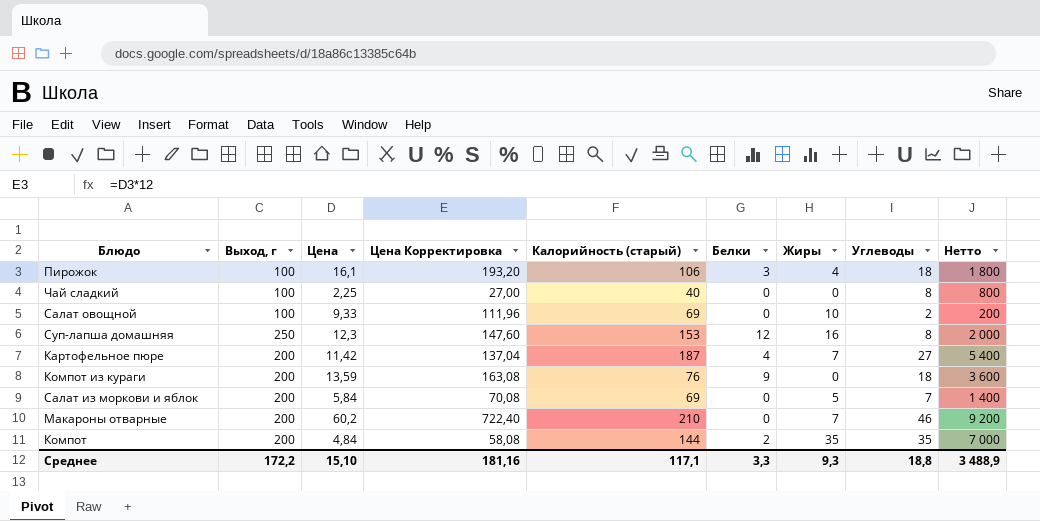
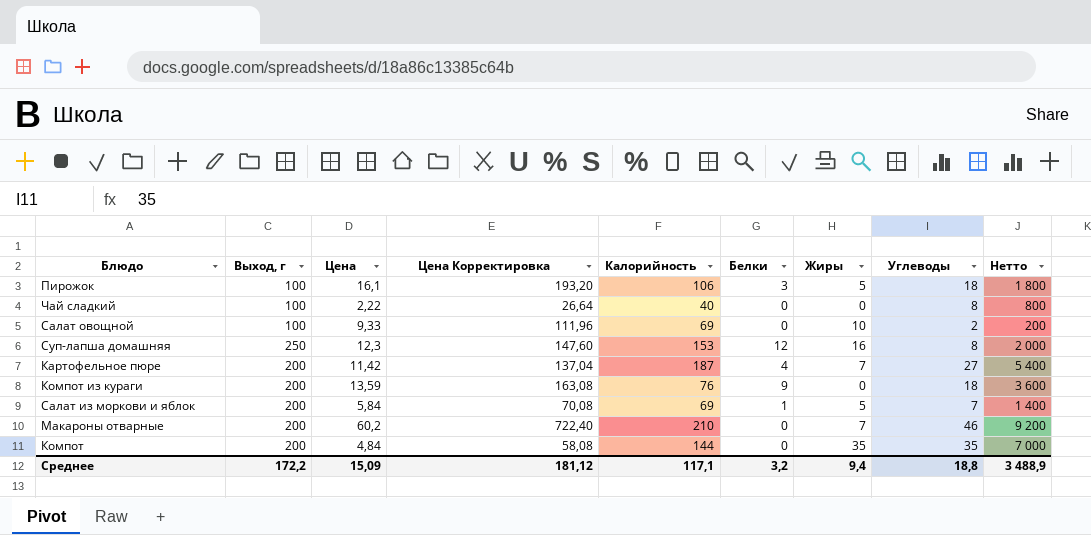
column name: Калорийность (старый) -> Калорийность
Пирожок | Жиры: 4 -> 5
Чай сладкий | Цена: 2,25 -> 2,22
Чай сладкий | Цена Корректировка: 27,00 -> 26,64
Салат из моркови и яблок | Белки: 0 -> 1
Компот | Белки: 2 -> 0
Среднее | Цена: 15,10 -> 15,09
Среднее | Цена Корректировка: 181,16 -> 181,12
Среднее | Белки: 3,3 -> 3,2
Среднее | Жиры: 9,3 -> 9,4

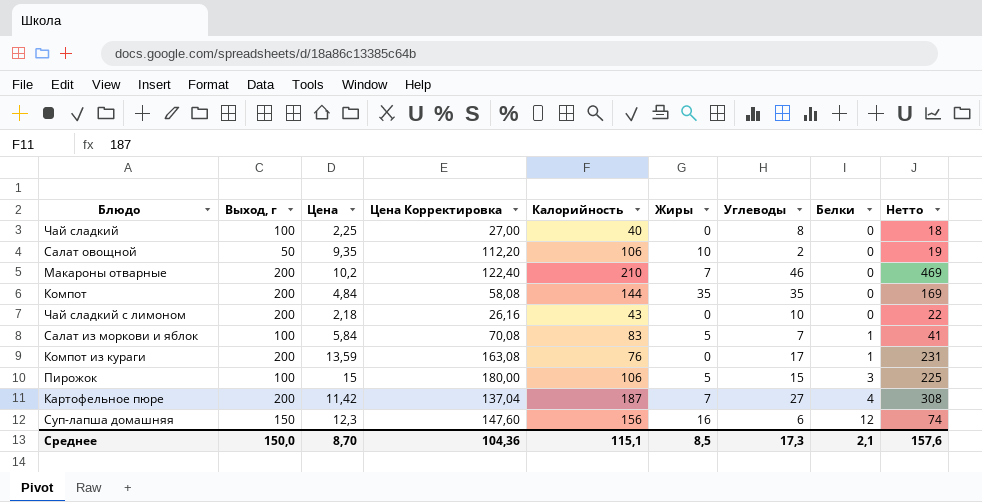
row order: none -> Белки ascending
column Белки | position: 6 -> 8
column Нетто | formula: [Выход, г] * [Углеводы] -> [Цена] * [Углеводы]
Чай сладкий | Цена: 2,22 -> 2,25
Чай сладкий | Цена Корректировка: 26,64 -> 27,00
Салат овощной | Выход, г: 100 -> 50
Салат овощной | Цена: 9,33 -> 9,35
Салат овощной | Цена Корректировка: 111,96 -> 112,20
Салат овощной | Калорийность: 69 -> 106
Макароны отварные | Цена: 60,2 -> 10,2
Макароны отварные | Цена Корректировка: 722,40 -> 122,40
row Чай сладкий с лимоном: none -> 200 | 2,18 | 26,16 | 43 | 0 | 10 | 0 | 22
Салат из моркови и яблок | Выход, г: 200 -> 100
Салат из моркови и яблок | Калорийность: 69 -> 83
Компот из кураги | Углеводы: 18 -> 17
Компот из кураги | Белки: 9 -> 1
Пирожок | Цена: 16,1 -> 15
Пирожок | Цена Корректировка: 193,20 -> 180,00
Пирожок | Углеводы: 18 -> 15
Суп-лапша домашняя | Выход, г: 250 -> 150
Суп-лапша домашняя | Калорийность: 153 -> 156
Суп-лапша домашняя | Углеводы: 8 -> 6
Среднее | Выход, г: 172,2 -> 150,0
Среднее | Цена: 15,09 -> 8,70
Среднее | Цена Корректировка: 181,12 -> 104,36
Среднее | Калорийность: 117,1 -> 115,1
Среднее | Жиры: 9,4 -> 8,5
Среднее | Углеводы: 18,8 -> 17,3
Среднее | Белки: 3,2 -> 2,1
Среднее | Нетто: 3 488,9 -> 157,6

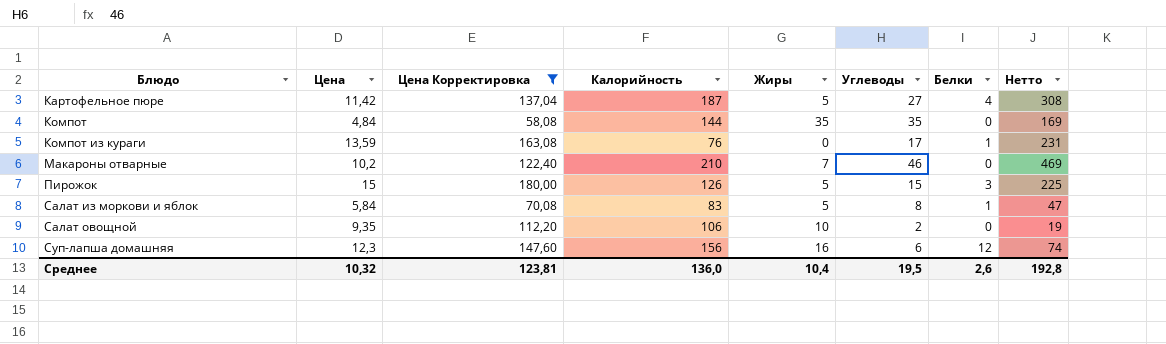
filter: none -> Цена Корректировка >= 58,08
row order: Белки ascending -> Блюдо ascending
column Выход, г | position: 2 -> none
Картофельное пюре | Жиры: 7 -> 5
Пирожок | Калорийность: 106 -> 126
Салат из моркови и яблок | Углеводы: 7 -> 8
Салат из моркови и яблок | Нетто: 41 -> 47
Среднее | Цена: 8,70 -> 10,32
Среднее | Цена Корректировка: 104,36 -> 123,81
Среднее | Калорийность: 115,1 -> 136,0
Среднее | Жиры: 8,5 -> 10,4
Среднее | Углеводы: 17,3 -> 19,5
Среднее | Белки: 2,1 -> 2,6
Среднее | Нетто: 157,6 -> 192,8

